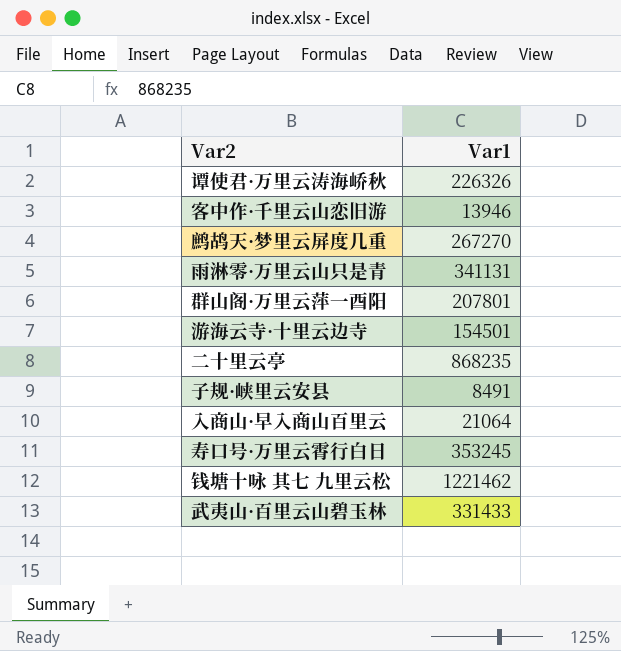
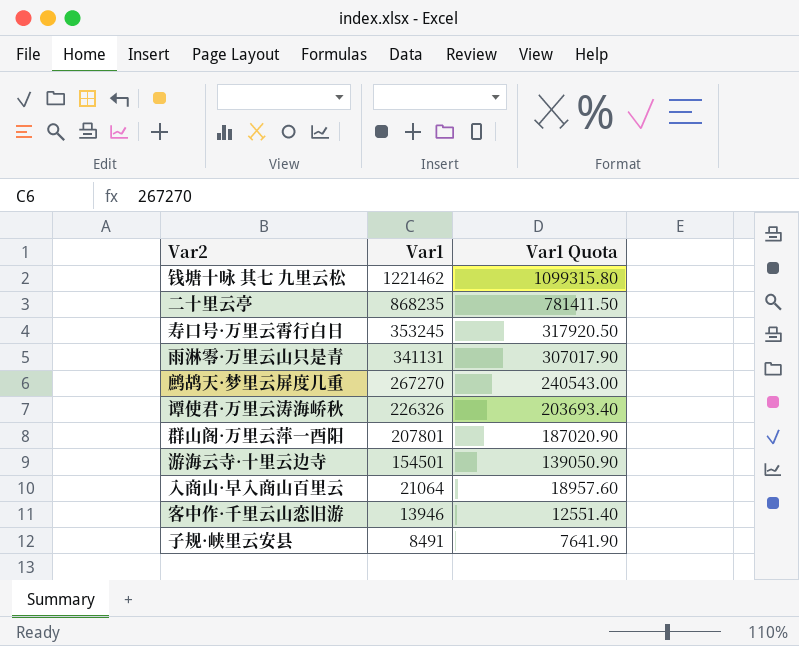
row order: none -> Var1 descending
column Var1 Quota | formula: none -> [Var1] * 0.9
row 武夷山·百里云山碧玉林: 331433 -> none

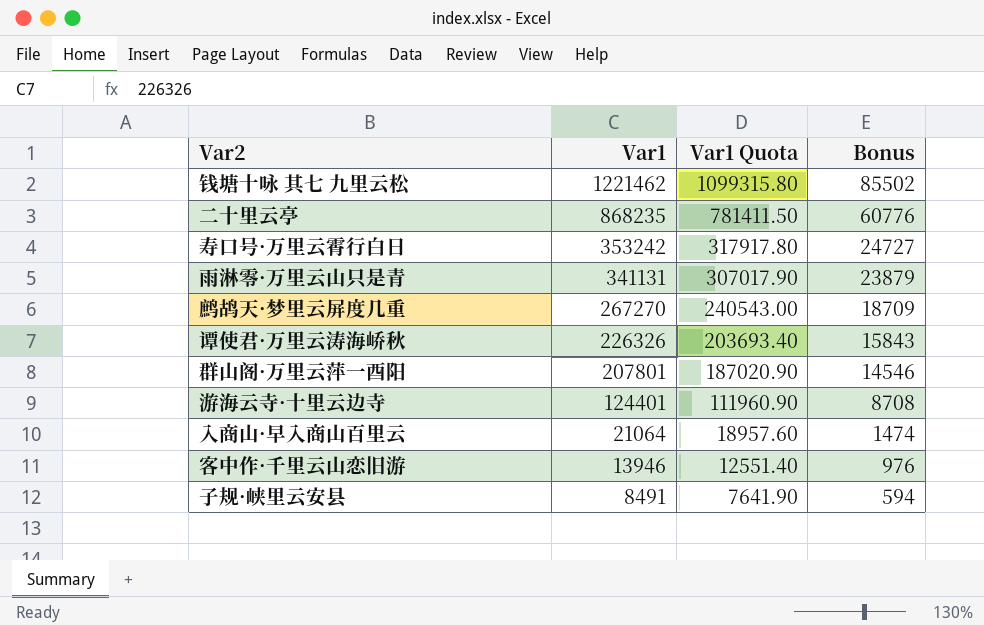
column Bonus | formula: none -> [Var1] * 0.07
寿口号·万里云霄行白日 | Var1: 353245 -> 353242
寿口号·万里云霄行白日 | Var1 Quota: 317920.50 -> 317917.80
游海云寺·十里云边寺 | Var1: 154501 -> 124401
游海云寺·十里云边寺 | Var1 Quota: 139050.90 -> 111960.90

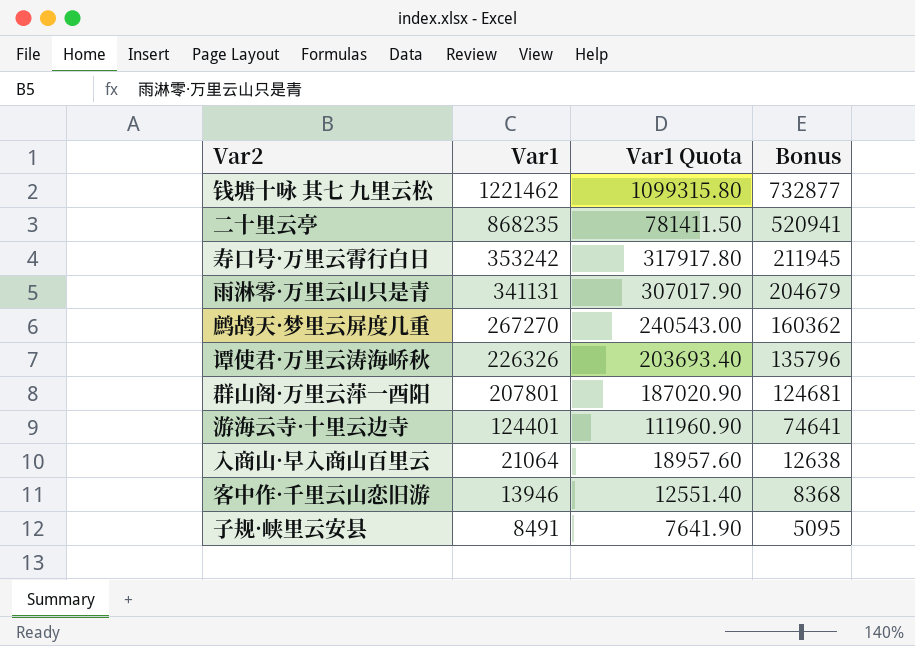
column Bonus | formula: [Var1] * 0.07 -> [Var1] * 0.6

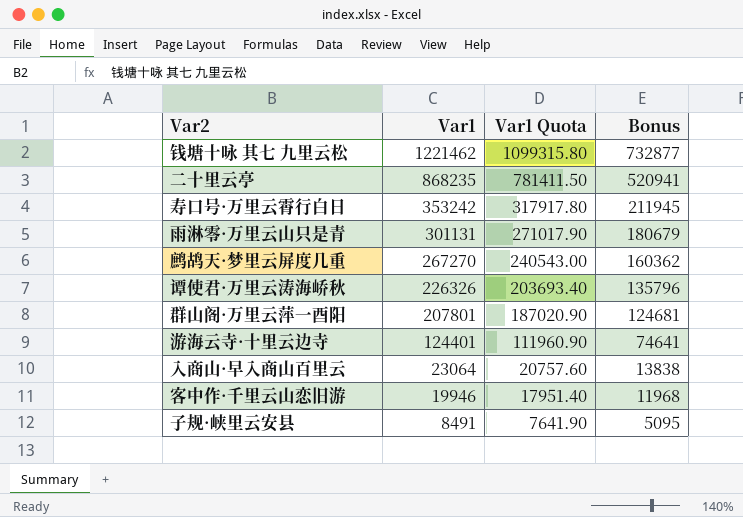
雨淋零·万里云山只是青 | Var1: 341131 -> 301131
雨淋零·万里云山只是青 | Var1 Quota: 307017.90 -> 271017.90
雨淋零·万里云山只是青 | Bonus: 204679 -> 180679
入商山·早入商山百里云 | Var1: 21064 -> 23064
入商山·早入商山百里云 | Var1 Quota: 18957.60 -> 20757.60
入商山·早入商山百里云 | Bonus: 12638 -> 13838
客中作·千里云山恋旧游 | Var1: 13946 -> 19946
客中作·千里云山恋旧游 | Var1 Quota: 12551.40 -> 17951.40
客中作·千里云山恋旧游 | Bonus: 8368 -> 11968

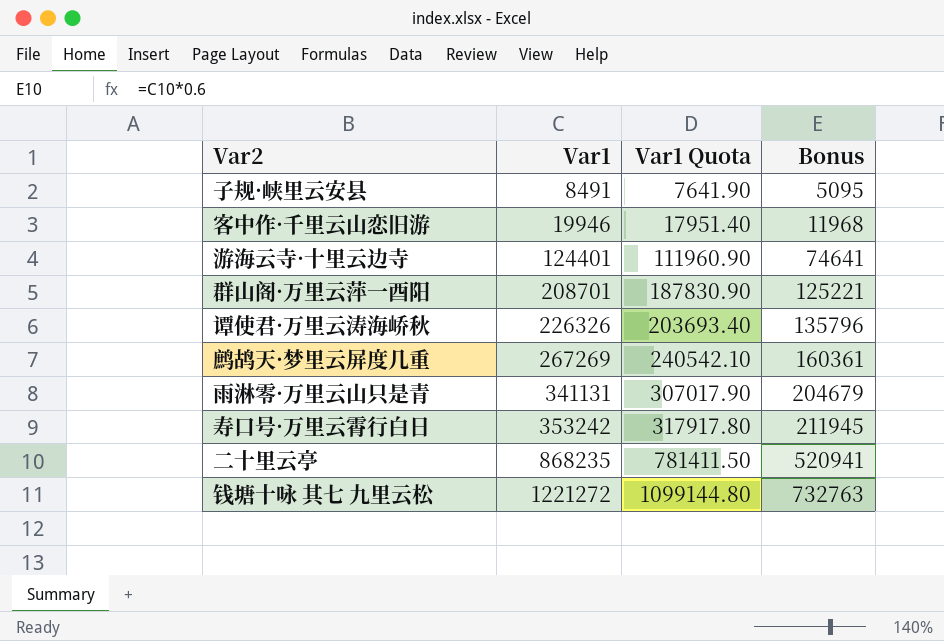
row order: Var1 descending -> Var1 ascending
row 入商山·早入商山百里云: 23064 | 20757.60 | 13838 -> none
群山阁·万里云萍一酉阳 | Var1: 207801 -> 208701
群山阁·万里云萍一酉阳 | Var1 Quota: 187020.90 -> 187830.90
群山阁·万里云萍一酉阳 | Bonus: 124681 -> 125221
鹧鸪天·梦里云屏度几重 | Var1: 267270 -> 267269
鹧鸪天·梦里云屏度几重 | Var1 Quota: 240543.00 -> 240542.10
鹧鸪天·梦里云屏度几重 | Bonus: 160362 -> 160361
雨淋零·万里云山只是青 | Var1: 301131 -> 341131
雨淋零·万里云山只是青 | Var1 Quota: 271017.90 -> 307017.90
雨淋零·万里云山只是青 | Bonus: 180679 -> 204679
钱塘十咏 其七 九里云松 | Var1: 1221462 -> 1221272
钱塘十咏 其七 九里云松 | Var1 Quota: 1099315.80 -> 1099144.80
钱塘十咏 其七 九里云松 | Bonus: 732877 -> 732763

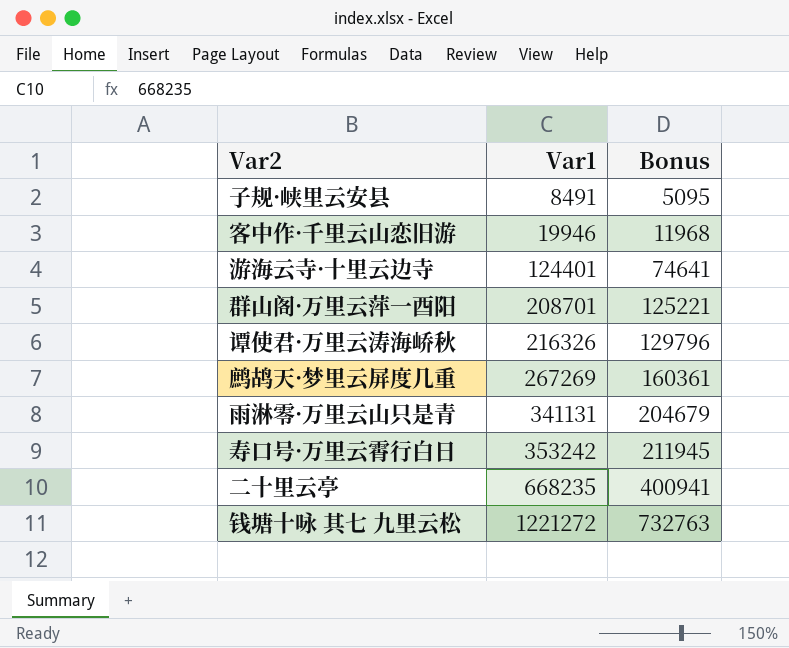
column Var1 Quota | formula: [Var1] * 0.9 -> none
谭使君·万里云涛海峤秋 | Var1: 226326 -> 216326
谭使君·万里云涛海峤秋 | Bonus: 135796 -> 129796
二十里云亭 | Var1: 868235 -> 668235
二十里云亭 | Bonus: 520941 -> 400941

